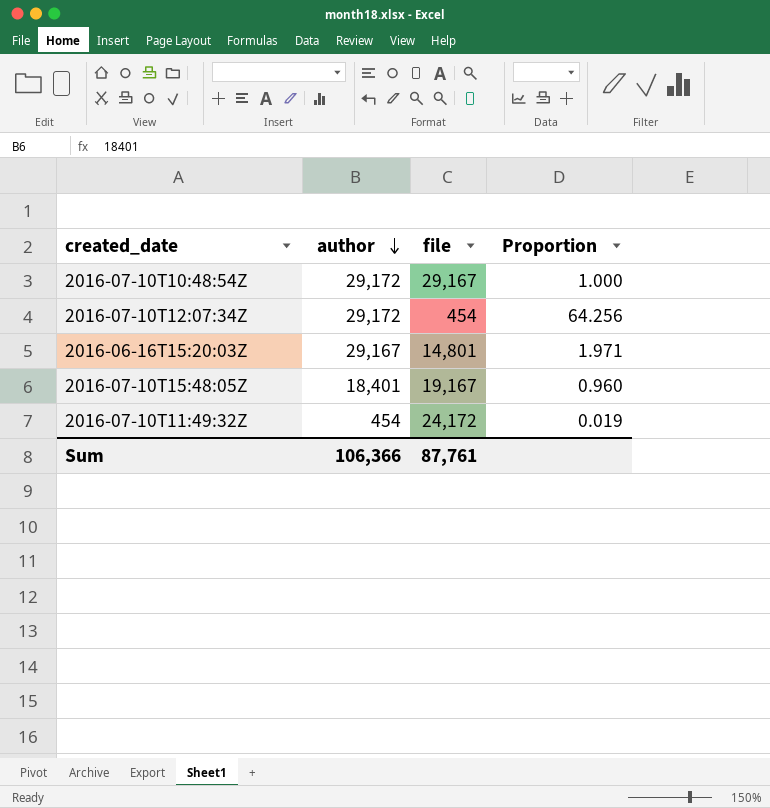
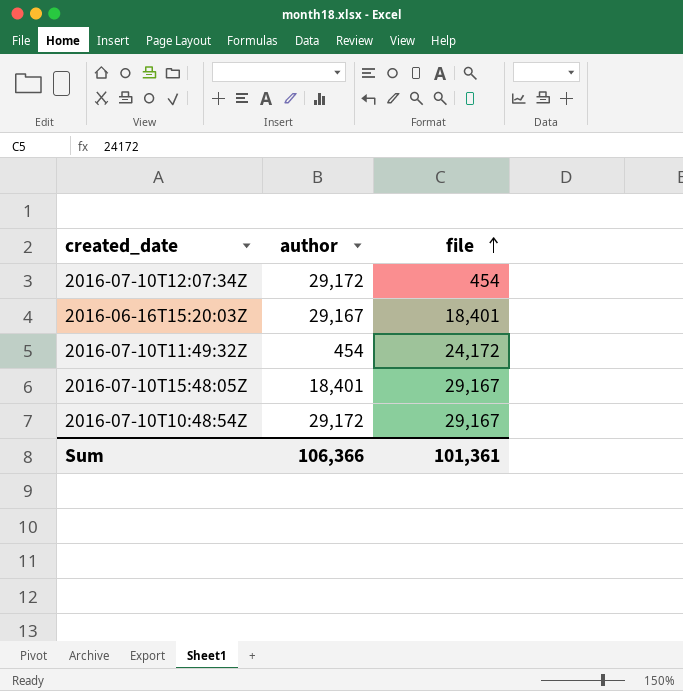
row order: author descending -> file ascending
column Proportion | formula: [author] / [file] -> none
2016-06-16T15:20:03Z | file: 14,801 -> 18,401
2016-07-10T15:48:05Z | file: 19,167 -> 29,167
Sum | file: 87,761 -> 101,361

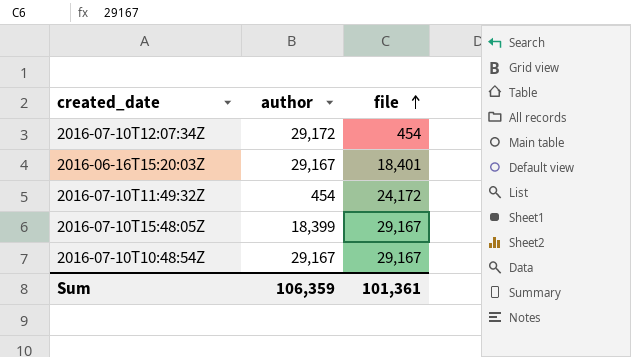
2016-07-10T15:48:05Z | author: 18,401 -> 18,399
2016-07-10T10:48:54Z | author: 29,172 -> 29,167
Sum | author: 106,366 -> 106,359

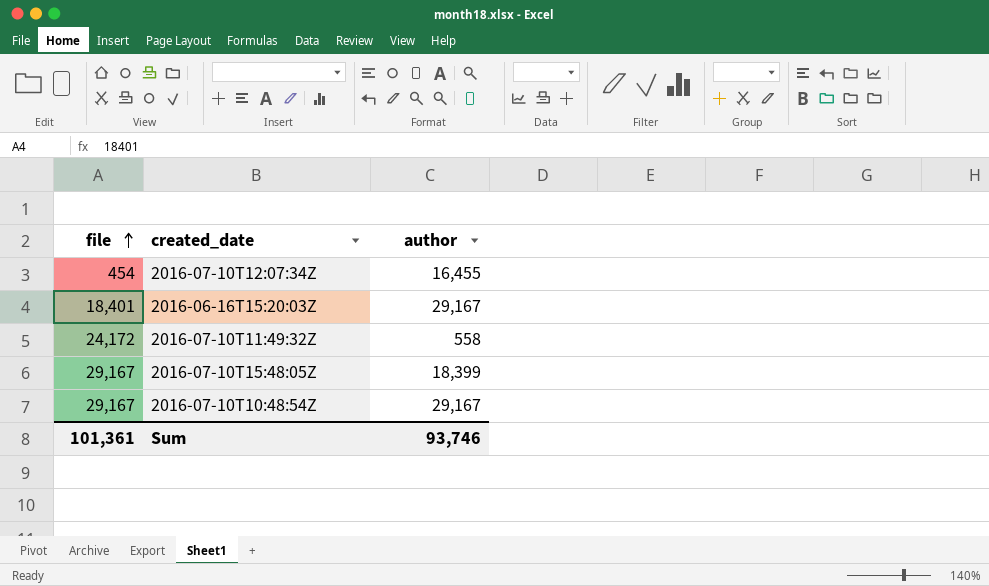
column file | position: 3 -> 1
2016-07-10T12:07:34Z | author: 29,172 -> 16,455
2016-07-10T11:49:32Z | author: 454 -> 558
Sum | author: 106,359 -> 93,746

